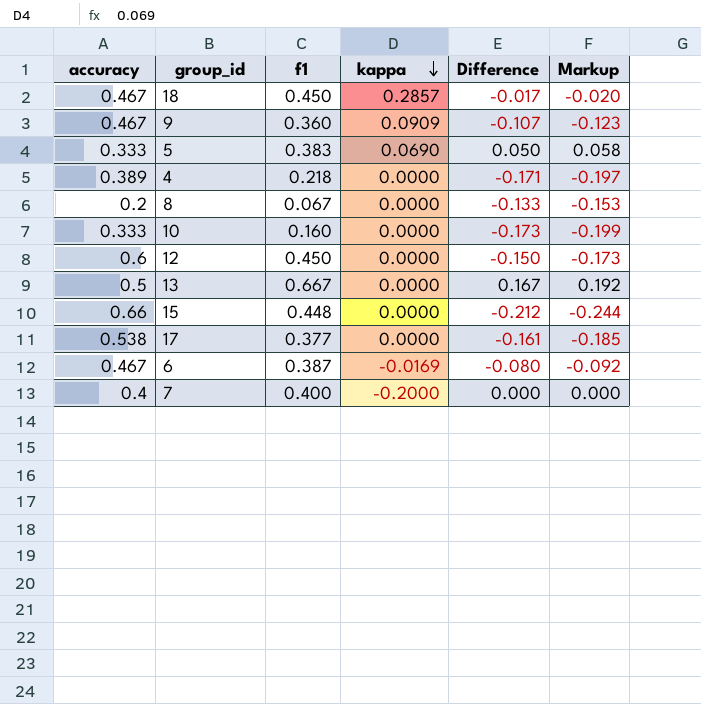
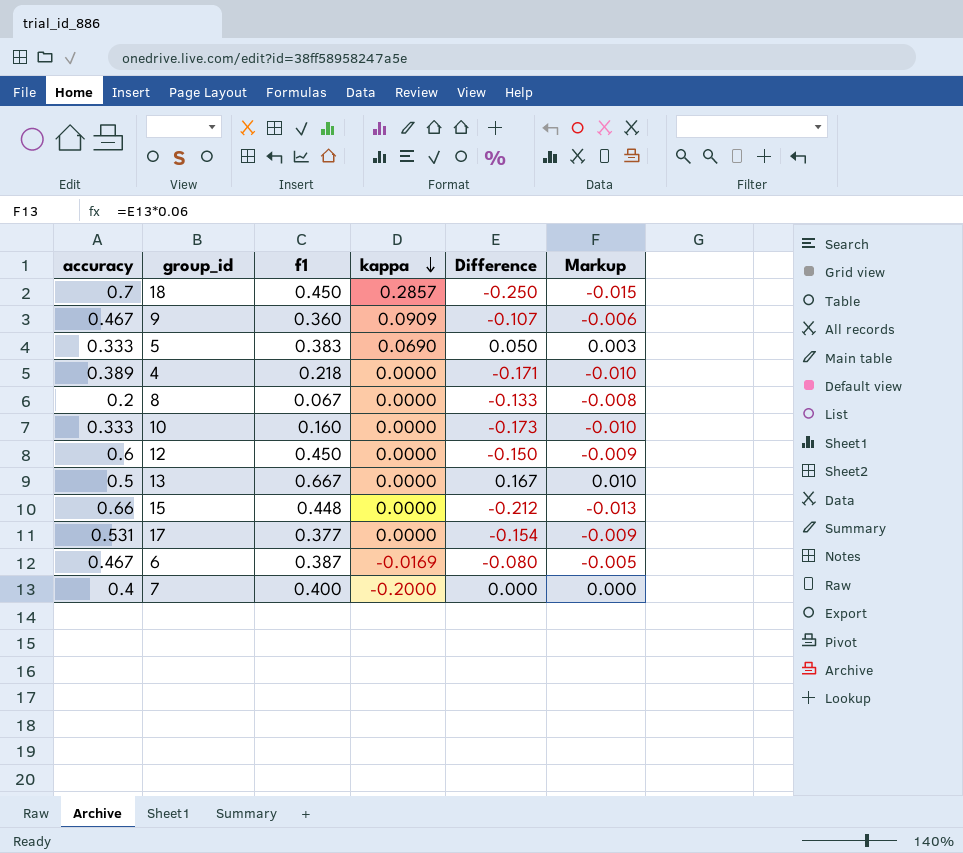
column Markup | formula: [Difference] * 1.15 -> [Difference] * 0.06
18 | accuracy: 0.467 -> 0.7
18 | Difference: -0.017 -> -0.250
17 | accuracy: 0.538 -> 0.531
17 | Difference: -0.161 -> -0.154

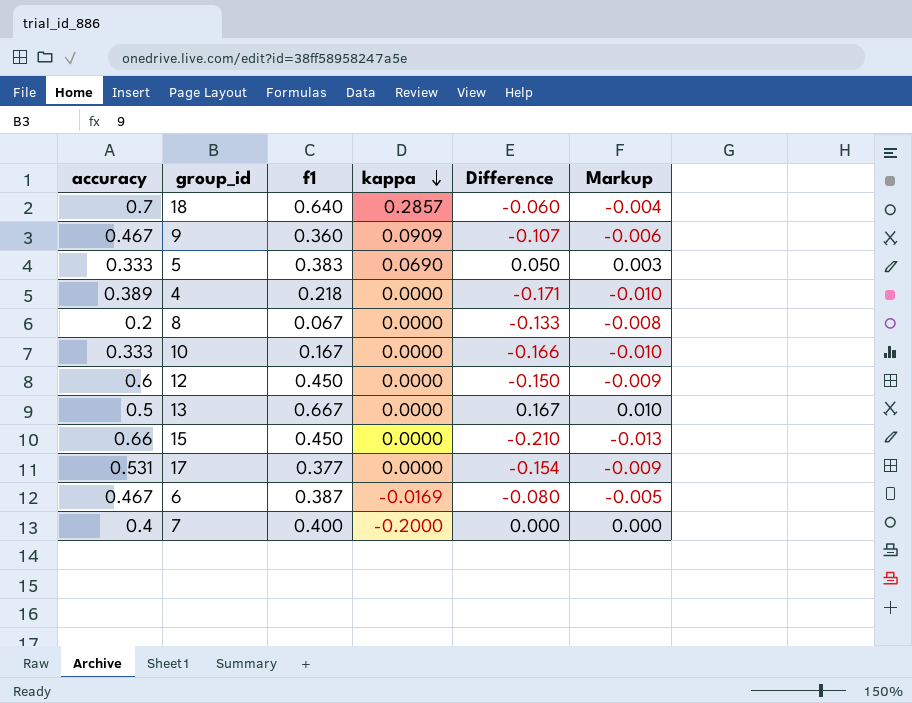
18 | f1: 0.450 -> 0.640
18 | Difference: -0.250 -> -0.060
18 | Markup: -0.015 -> -0.004
10 | f1: 0.160 -> 0.167
10 | Difference: -0.173 -> -0.166
15 | f1: 0.448 -> 0.450
15 | Difference: -0.212 -> -0.210

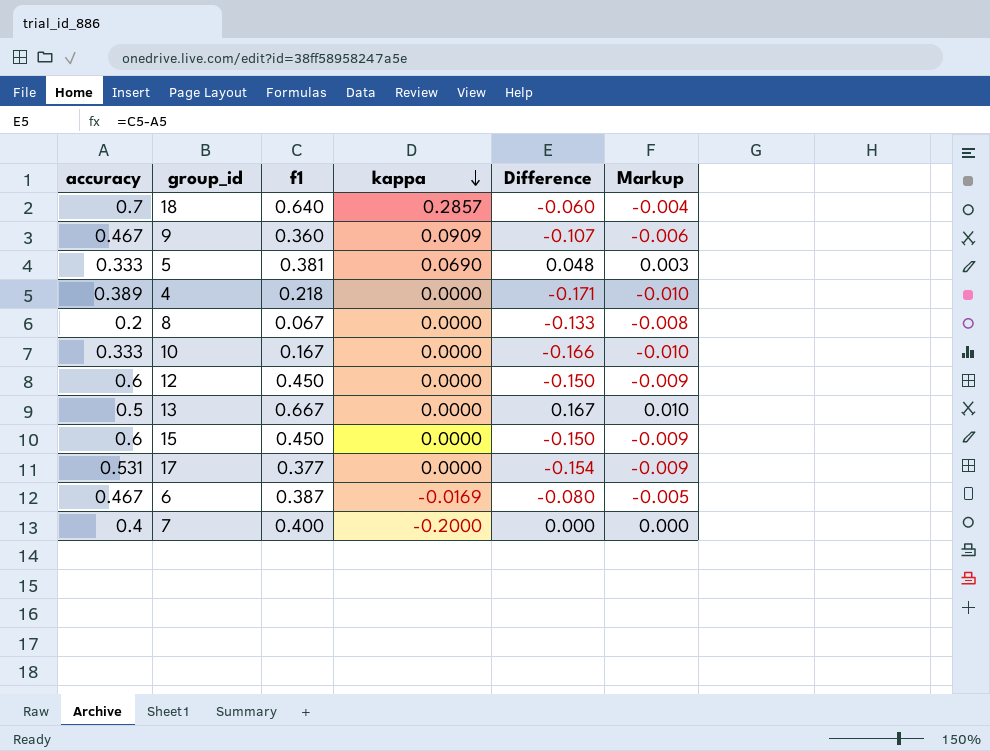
5 | f1: 0.383 -> 0.381
5 | Difference: 0.050 -> 0.048
15 | accuracy: 0.66 -> 0.6
15 | Difference: -0.210 -> -0.150
15 | Markup: -0.013 -> -0.009

